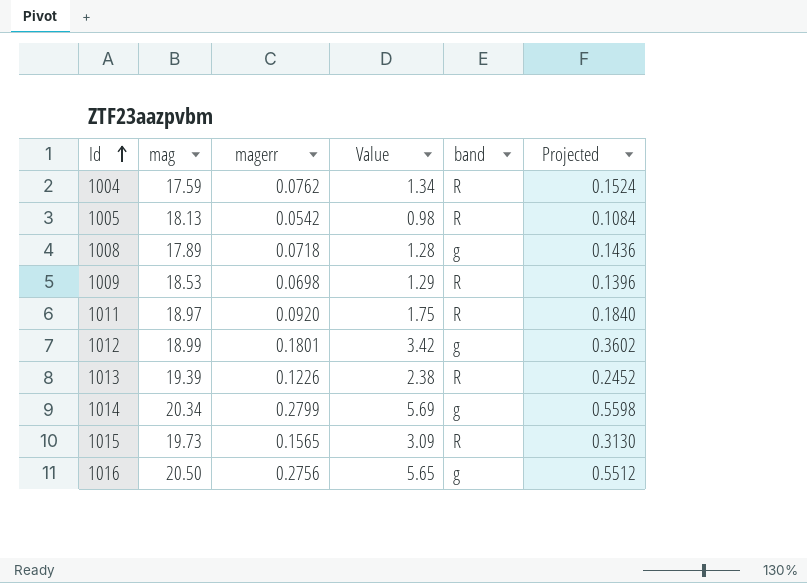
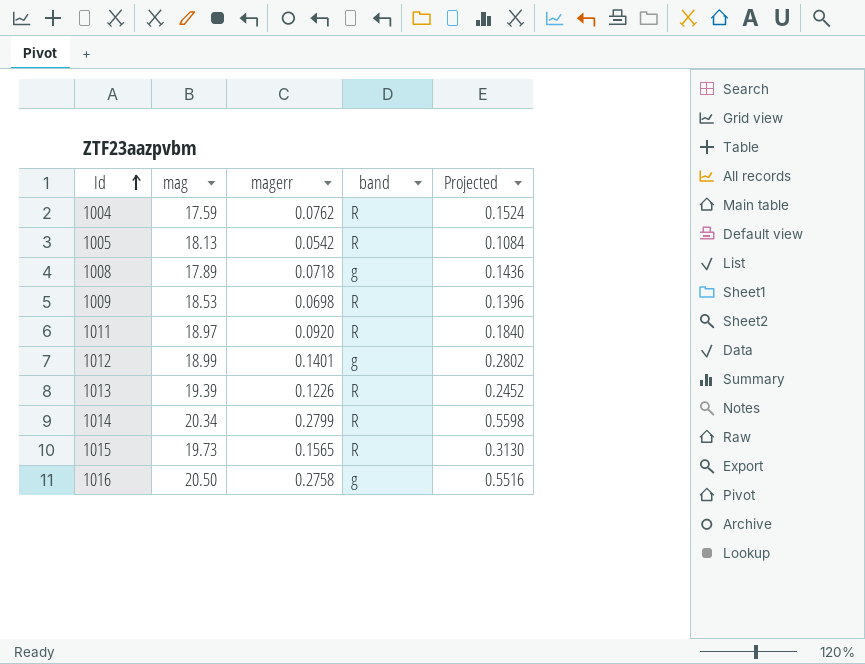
column Value | formula: [mag] * [magerr] -> none
1012 | magerr: 0.1801 -> 0.1401
1012 | Projected: 0.3602 -> 0.2802
1014 | band: g -> R
1016 | magerr: 0.2756 -> 0.2758
1016 | Projected: 0.5512 -> 0.5516

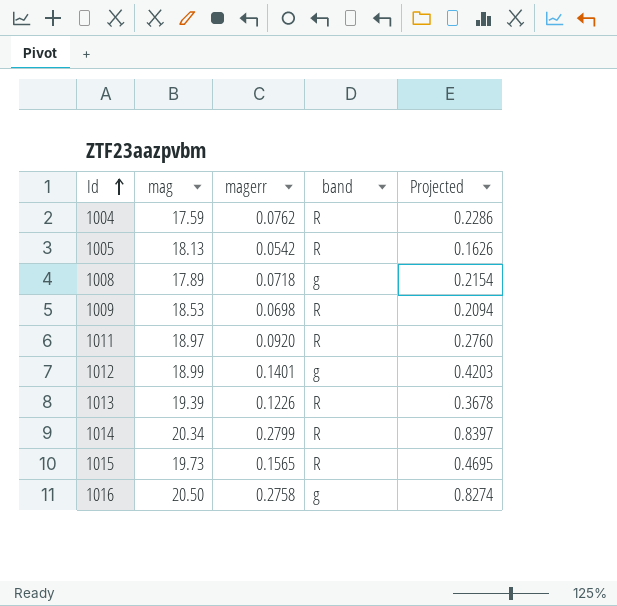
column Projected | formula: [magerr] * 2 -> [magerr] * 3

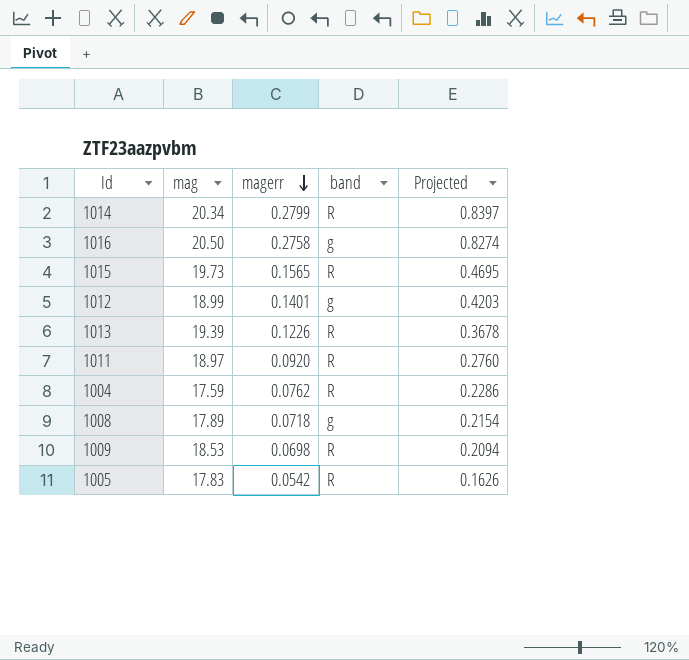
row order: Id ascending -> magerr descending
1005 | mag: 18.13 -> 17.83

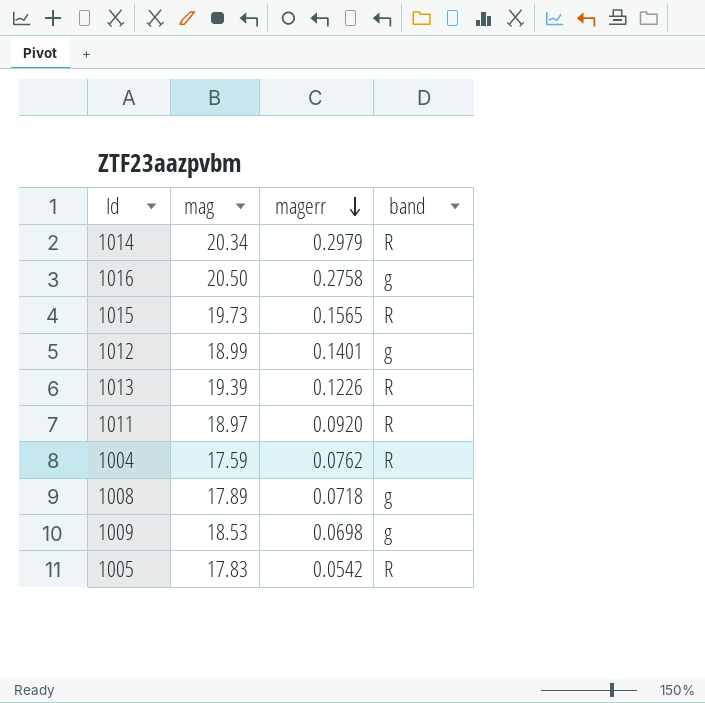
column Projected | formula: [magerr] * 3 -> none
1014 | magerr: 0.2799 -> 0.2979
1009 | band: R -> g

